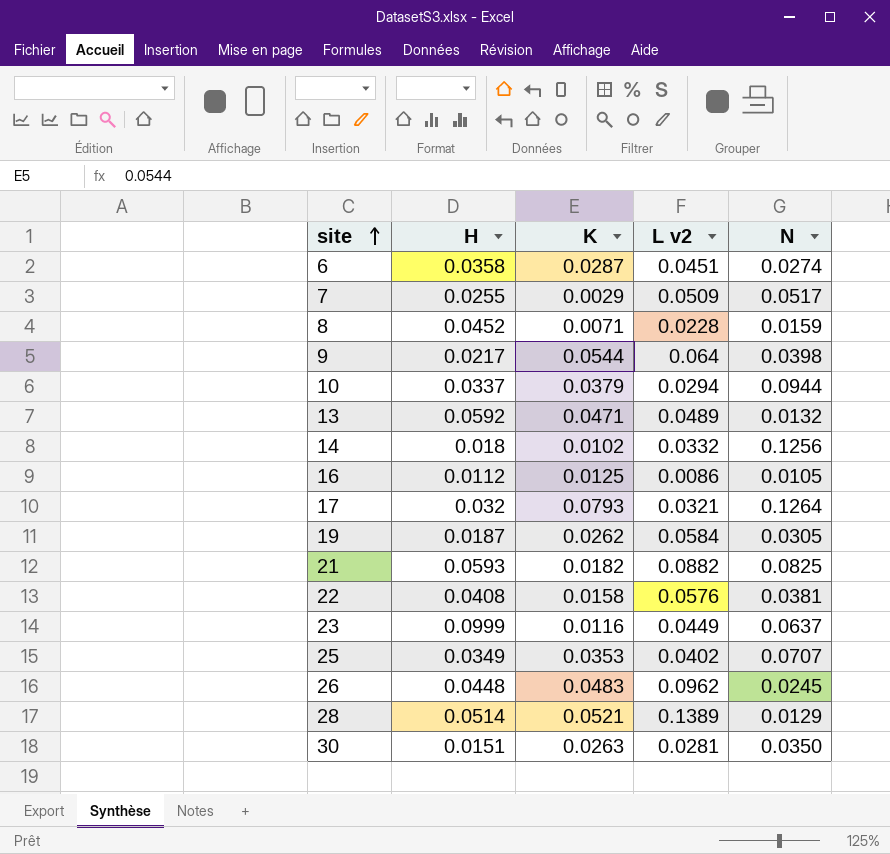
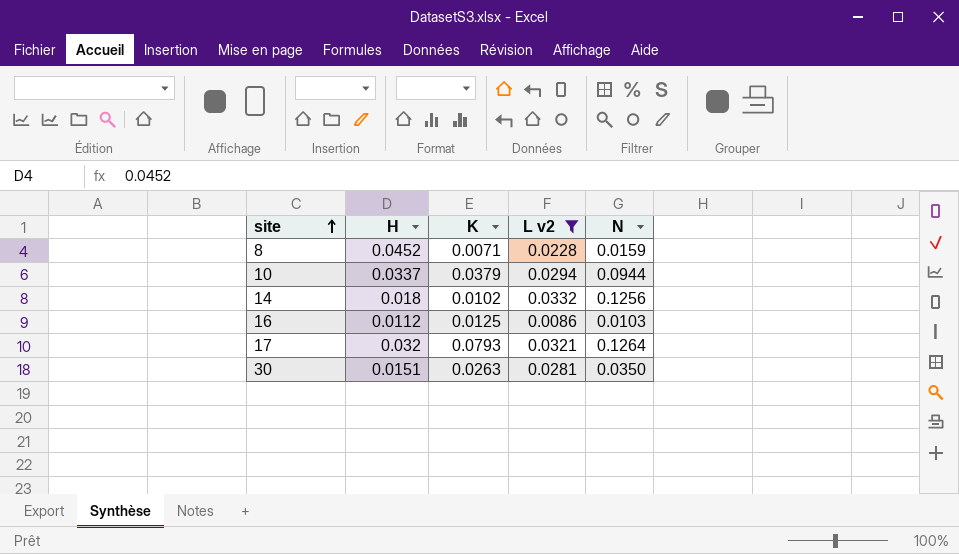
filter: none -> L v2 <= 0.0332
16 | N: 0.0105 -> 0.0103

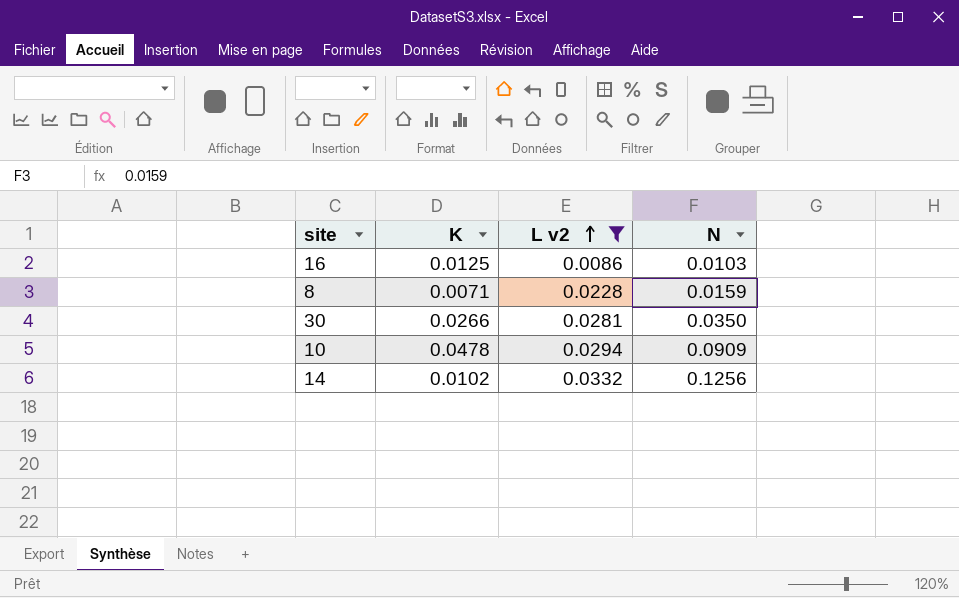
row order: site ascending -> L v2 ascending
column H | position: 2 -> none
row 17: 0.032 | 0.0793 | 0.0321 | 0.1264 -> none
30 | K: 0.0263 -> 0.0266
10 | K: 0.0379 -> 0.0478
10 | N: 0.0944 -> 0.0909

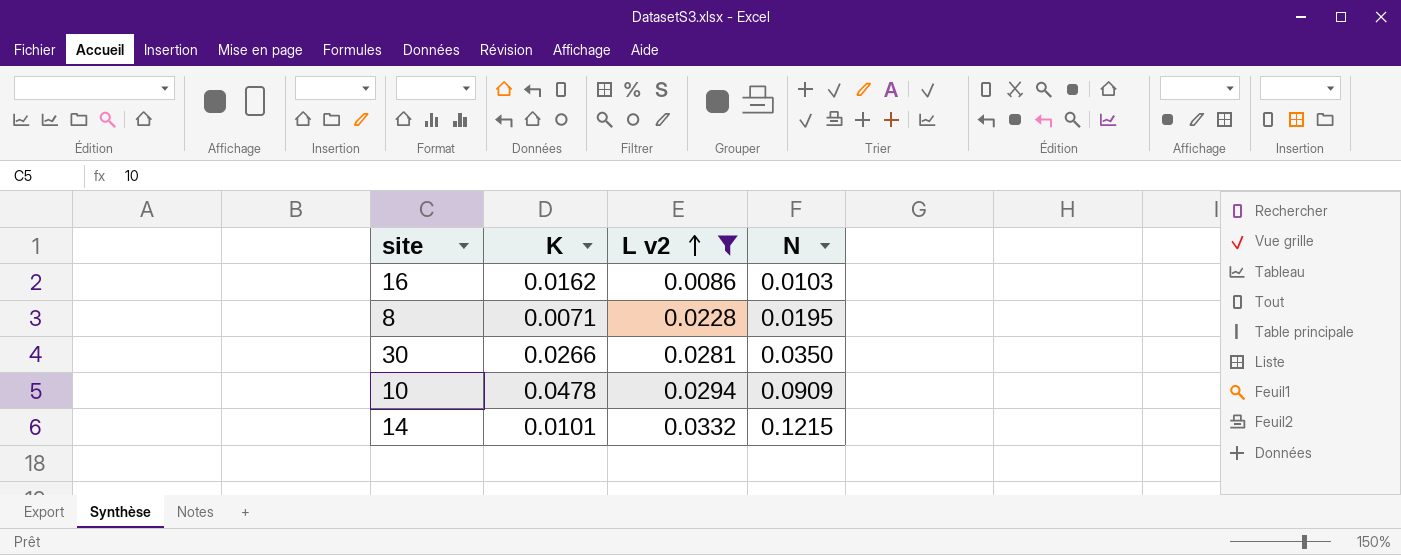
16 | K: 0.0125 -> 0.0162
8 | N: 0.0159 -> 0.0195
14 | K: 0.0102 -> 0.0101
14 | N: 0.1256 -> 0.1215

